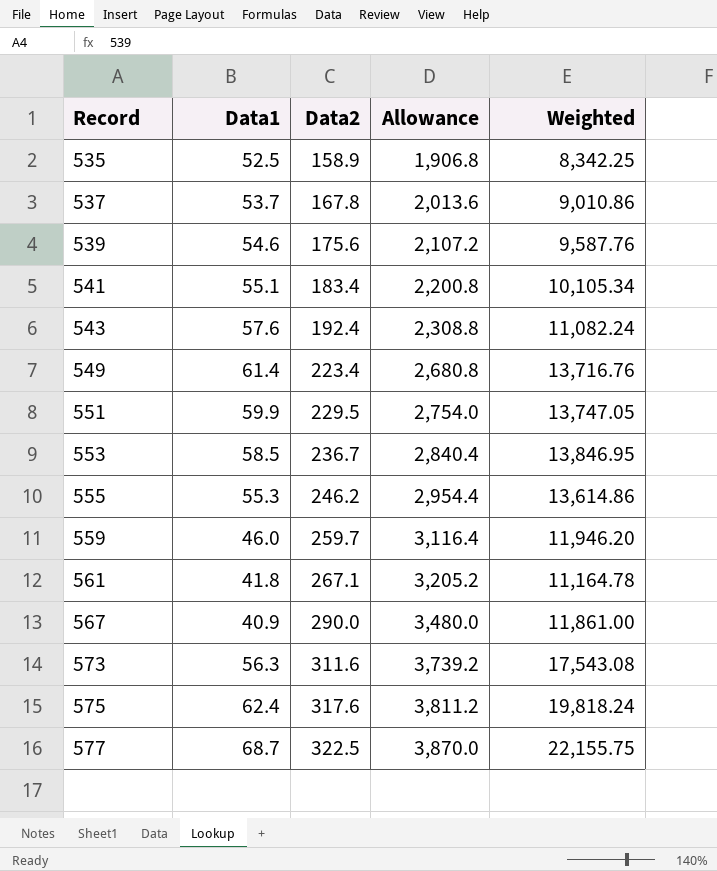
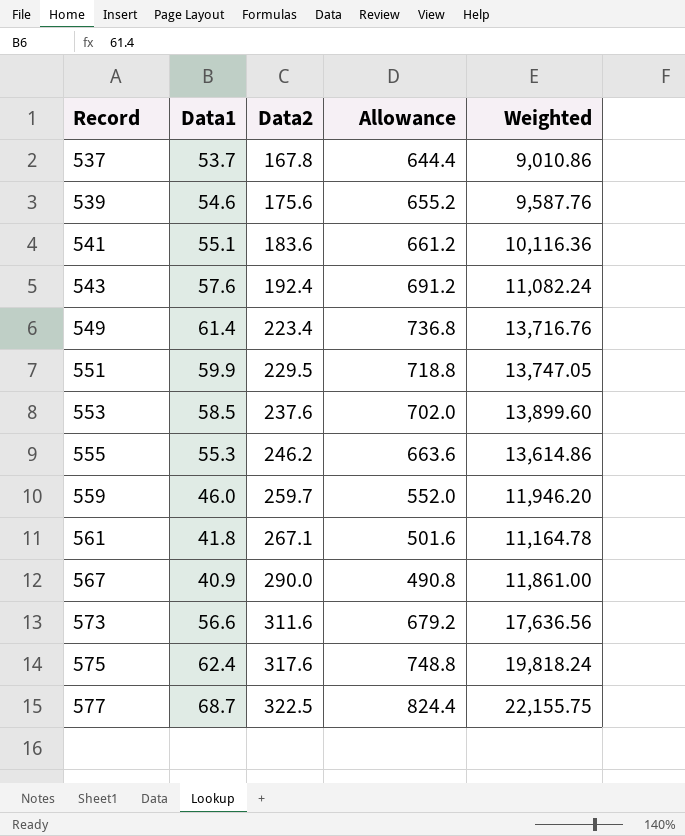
column Allowance | formula: [Data2] * 12 -> [Data1] * 12
row 535: 52.5 | 158.9 | 1,906.8 | 8,342.25 -> none
541 | Data2: 183.4 -> 183.6
541 | Weighted: 10,105.34 -> 10,116.36
553 | Data2: 236.7 -> 237.6
553 | Weighted: 13,846.95 -> 13,899.60
573 | Data1: 56.3 -> 56.6
573 | Weighted: 17,543.08 -> 17,636.56

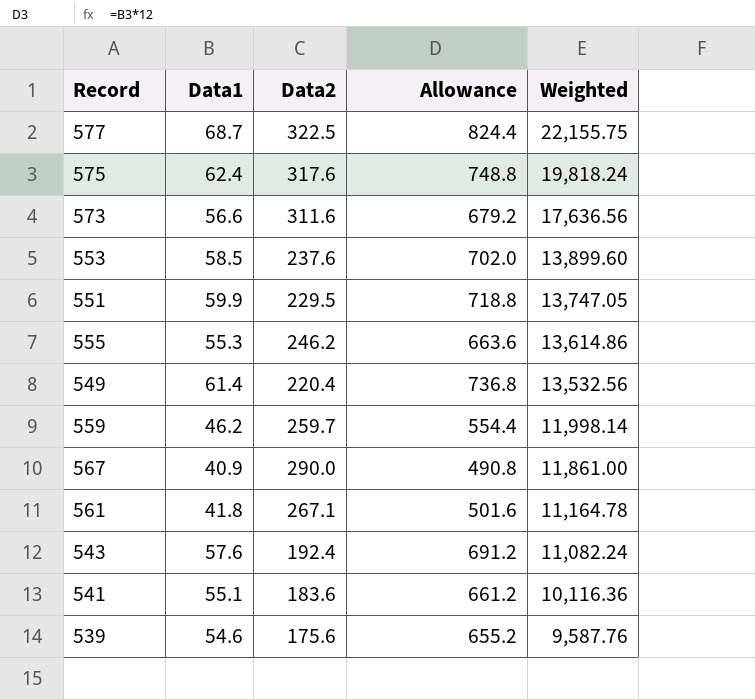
row order: Record ascending -> Weighted descending
row 537: 53.7 | 167.8 | 644.4 | 9,010.86 -> none
549 | Data2: 223.4 -> 220.4
549 | Weighted: 13,716.76 -> 13,532.56
559 | Data1: 46.0 -> 46.2
559 | Allowance: 552.0 -> 554.4
559 | Weighted: 11,946.20 -> 11,998.14

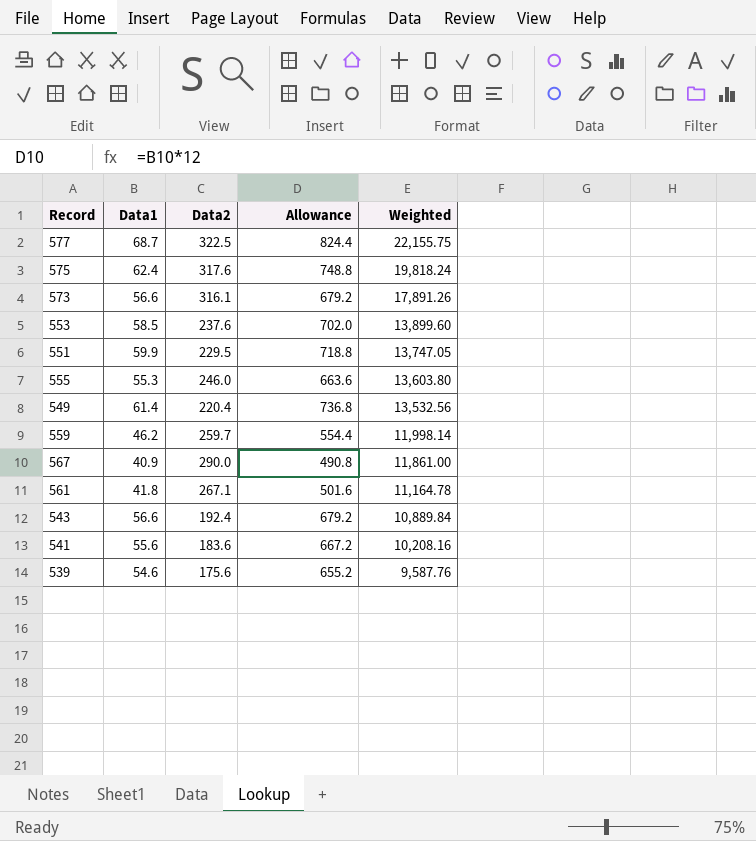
573 | Data2: 311.6 -> 316.1
573 | Weighted: 17,636.56 -> 17,891.26
555 | Data2: 246.2 -> 246.0
555 | Weighted: 13,614.86 -> 13,603.80
543 | Data1: 57.6 -> 56.6
543 | Allowance: 691.2 -> 679.2
543 | Weighted: 11,082.24 -> 10,889.84
541 | Data1: 55.1 -> 55.6
541 | Allowance: 661.2 -> 667.2
541 | Weighted: 10,116.36 -> 10,208.16

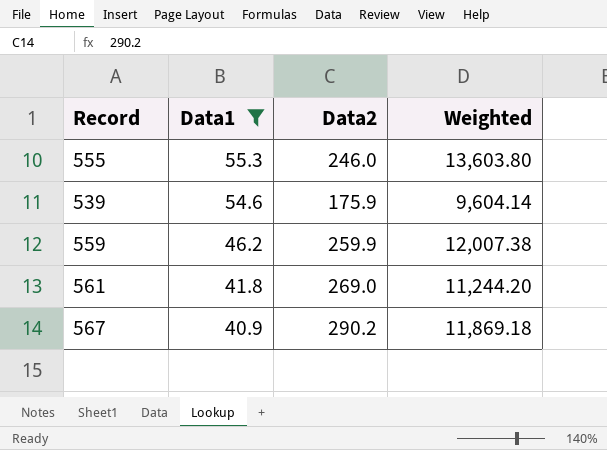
filter: none -> Data1 <= 55.3
row order: Weighted descending -> Data1 descending
column Allowance | formula: [Data1] * 12 -> none
539 | Data2: 175.6 -> 175.9
539 | Weighted: 9,587.76 -> 9,604.14
559 | Data2: 259.7 -> 259.9
559 | Weighted: 11,998.14 -> 12,007.38
561 | Data2: 267.1 -> 269.0
561 | Weighted: 11,164.78 -> 11,244.20
567 | Data2: 290.0 -> 290.2
567 | Weighted: 11,861.00 -> 11,869.18

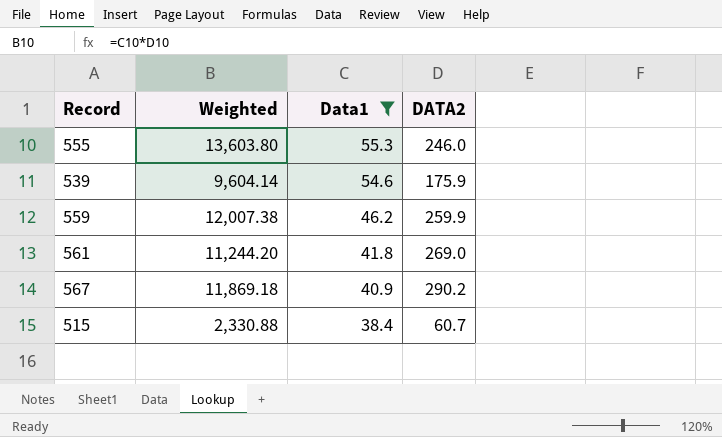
column Weighted | position: 4 -> 2
column name: Data2 -> DATA2
row 515: none -> 2,330.88 | 38.4 | 60.7

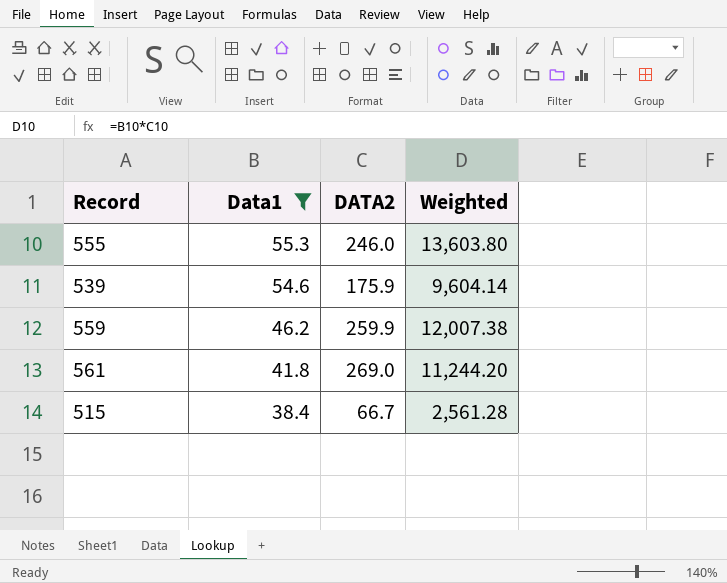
column Weighted | position: 2 -> 4
row 567: 11,869.18 | 40.9 | 290.2 -> none
515 | DATA2: 60.7 -> 66.7
515 | Weighted: 2,330.88 -> 2,561.28

